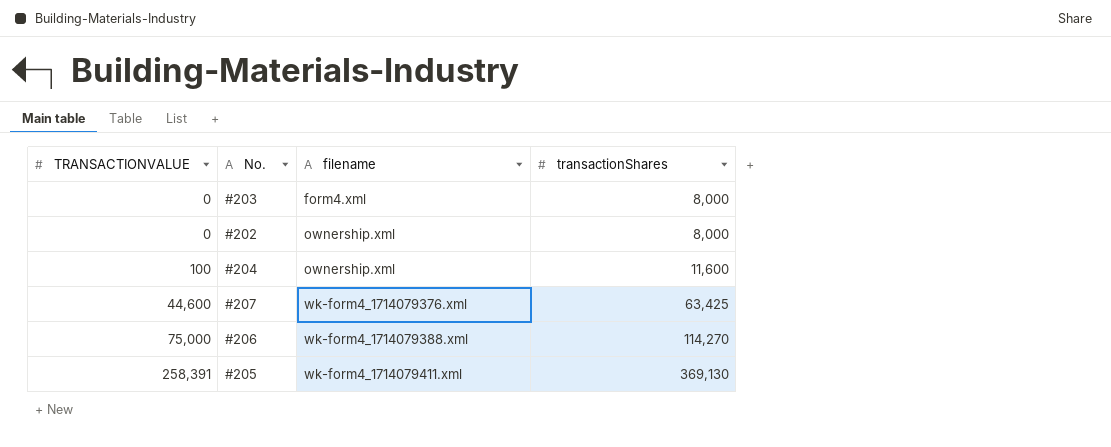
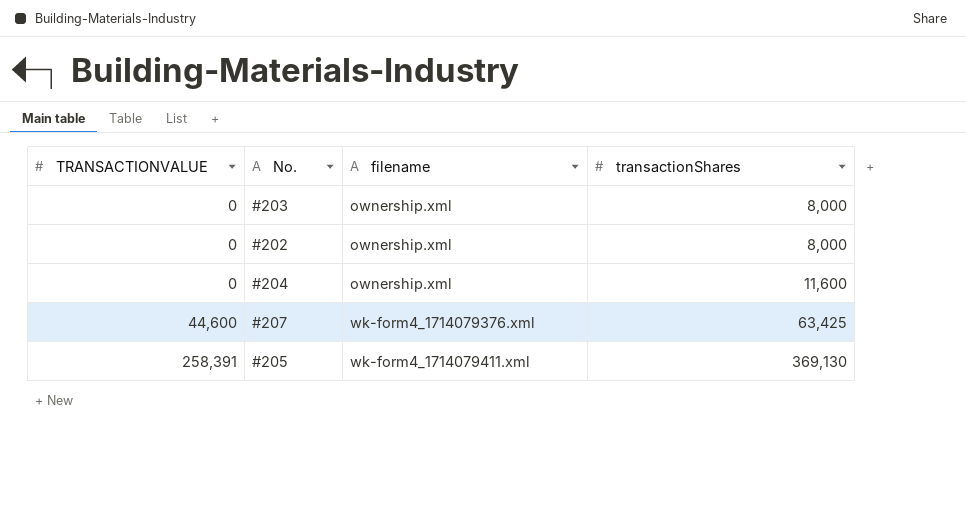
row #206: 75,000 | wk-form4_1714079388.xml | 114,270 -> none
#203 | filename: form4.xml -> ownership.xml
#204 | TRANSACTIONVALUE: 100 -> 0

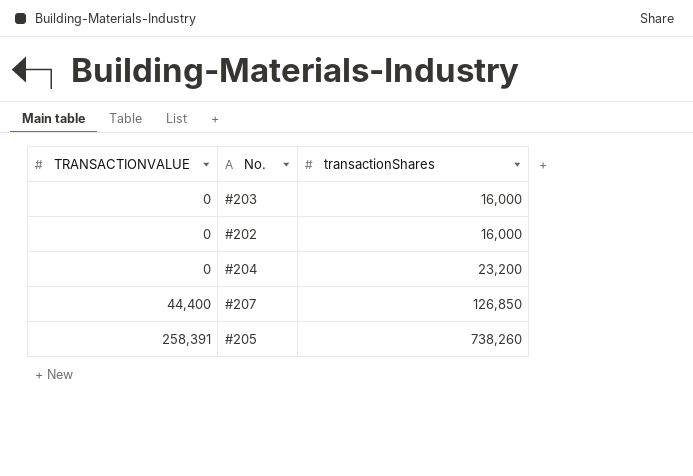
column filename | position: 3 -> none
#203 | transactionShares: 8,000 -> 16,000
#202 | transactionShares: 8,000 -> 16,000
#204 | transactionShares: 11,600 -> 23,200
#207 | TRANSACTIONVALUE: 44,600 -> 44,400
#207 | transactionShares: 63,425 -> 126,850
#205 | transactionShares: 369,130 -> 738,260

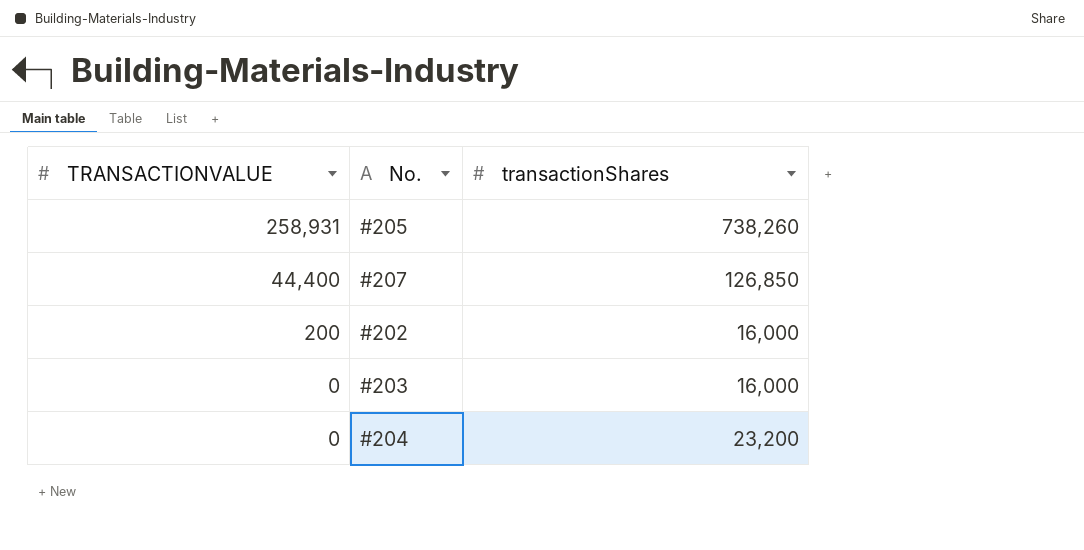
row order: TRANSACTIONVALUE ascending -> TRANSACTIONVALUE descending
#205 | TRANSACTIONVALUE: 258,391 -> 258,931
#202 | TRANSACTIONVALUE: 0 -> 200

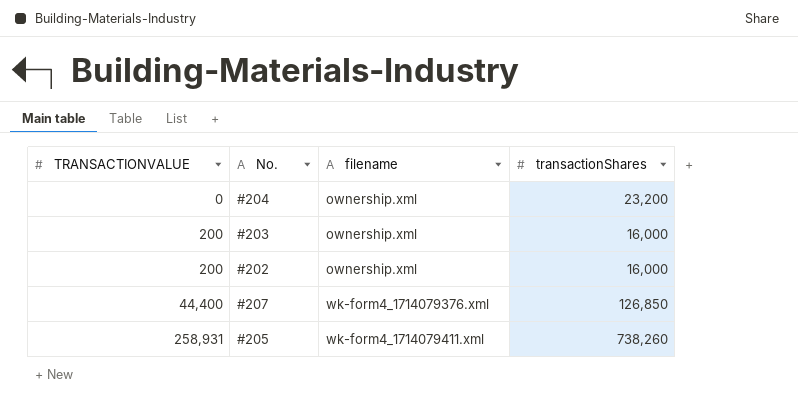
row order: TRANSACTIONVALUE descending -> TRANSACTIONVALUE ascending
column filename | position: none -> 3
#203 | TRANSACTIONVALUE: 0 -> 200

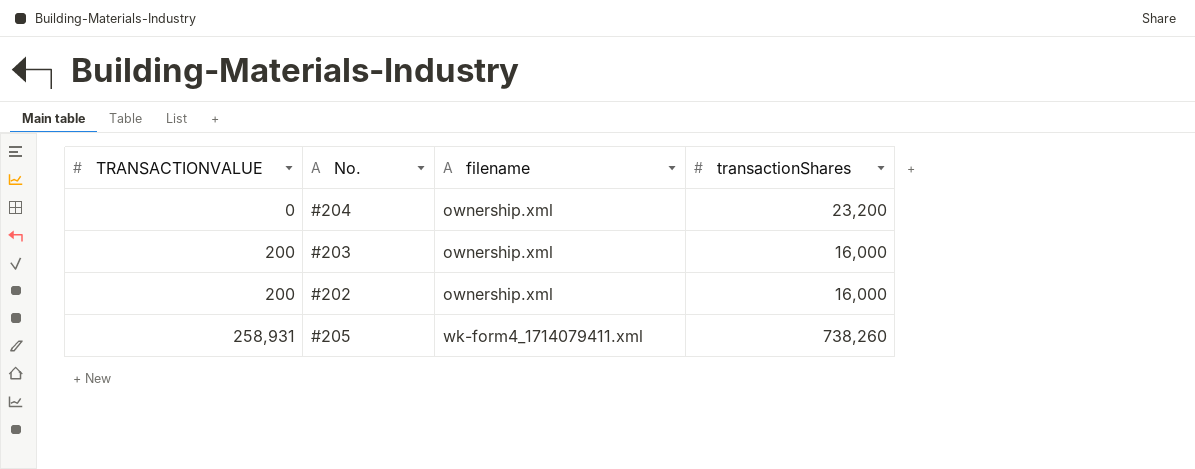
row #207: 44,400 | wk-form4_1714079376.xml | 126,850 -> none

